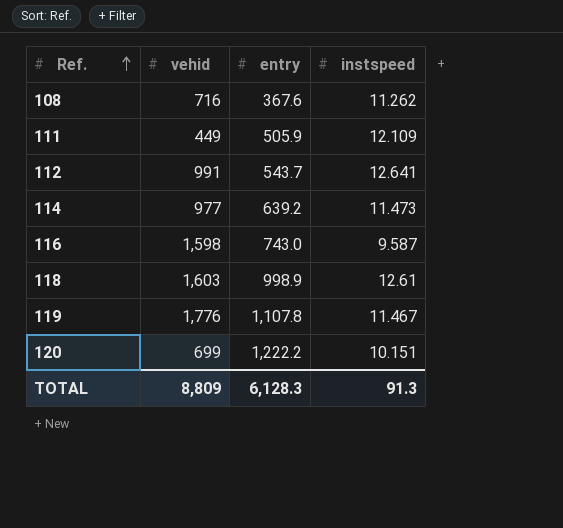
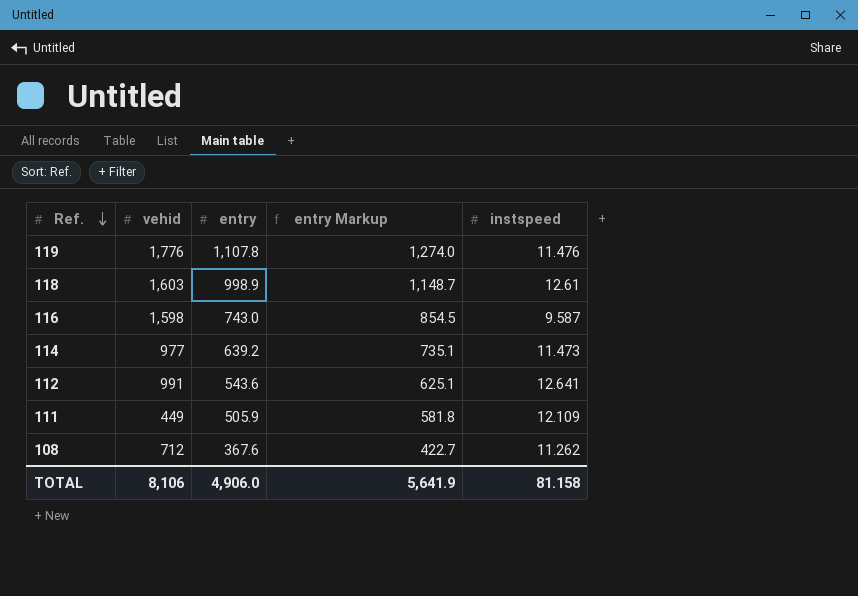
row order: Ref. ascending -> Ref. descending
column entry Markup | formula: none -> [entry] * 1.15
row 120: 699 | 1,222.2 | 10.151 -> none
119 | instspeed: 11.467 -> 11.476
112 | entry: 543.7 -> 543.6
108 | vehid: 716 -> 712
TOTAL | vehid: 8,809 -> 8,106
TOTAL | entry: 6,128.3 -> 4,906.0
TOTAL | instspeed: 91.3 -> 81.158

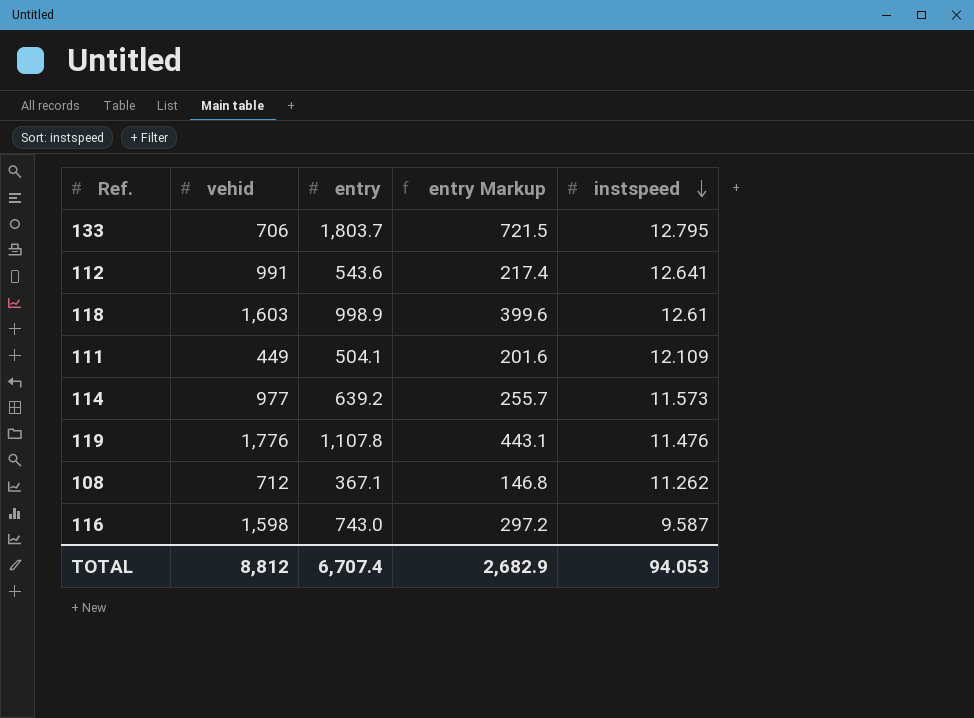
row order: Ref. descending -> instspeed descending
column entry Markup | formula: [entry] * 1.15 -> [entry] * 0.4
row 133: none -> 706 | 1,803.7 | 721.5 | 12.795
111 | entry: 505.9 -> 504.1
114 | instspeed: 11.473 -> 11.573
108 | entry: 367.6 -> 367.1
TOTAL | vehid: 8,106 -> 8,812
TOTAL | entry: 4,906.0 -> 6,707.4
TOTAL | entry Markup: 5,641.9 -> 2,682.9
TOTAL | instspeed: 81.158 -> 94.053

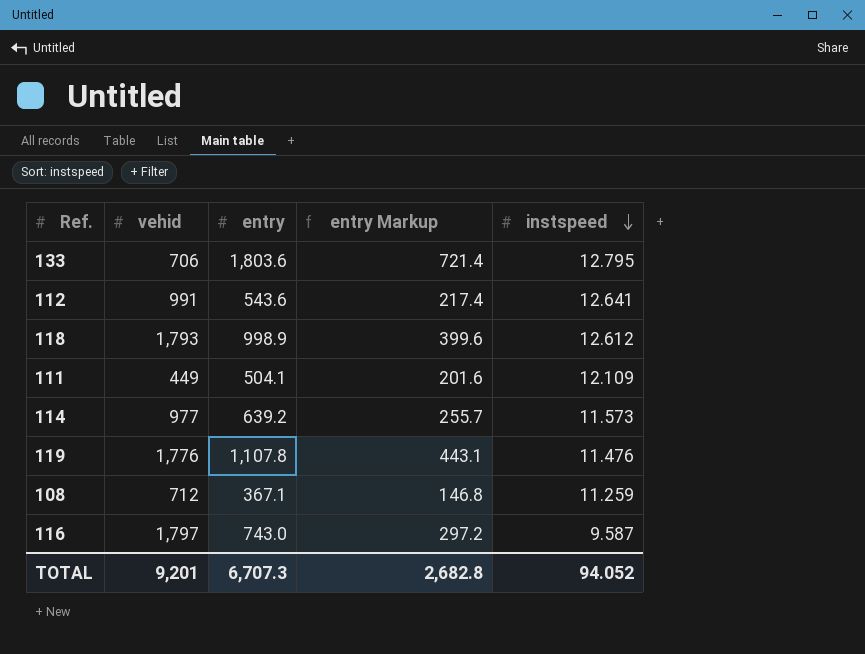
133 | entry: 1,803.7 -> 1,803.6
133 | entry Markup: 721.5 -> 721.4
118 | vehid: 1,603 -> 1,793
118 | instspeed: 12.61 -> 12.612
108 | instspeed: 11.262 -> 11.259
116 | vehid: 1,598 -> 1,797
TOTAL | vehid: 8,812 -> 9,201
TOTAL | entry: 6,707.4 -> 6,707.3
TOTAL | entry Markup: 2,682.9 -> 2,682.8
TOTAL | instspeed: 94.053 -> 94.052

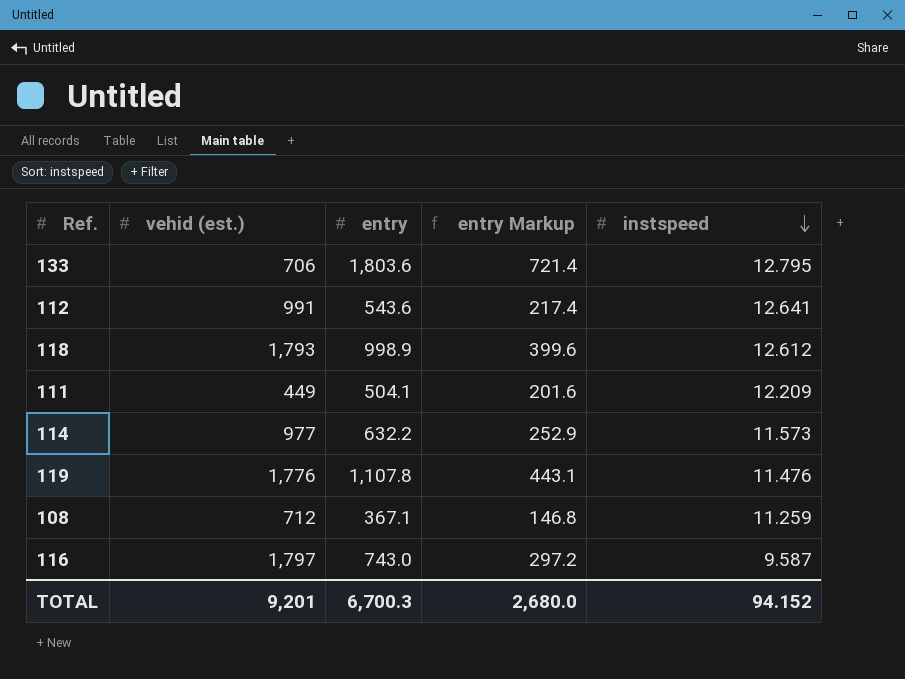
column name: vehid -> vehid (est.)
111 | instspeed: 12.109 -> 12.209
114 | entry: 639.2 -> 632.2
114 | entry Markup: 255.7 -> 252.9
TOTAL | entry: 6,707.3 -> 6,700.3
TOTAL | entry Markup: 2,682.8 -> 2,680.0
TOTAL | instspeed: 94.052 -> 94.152

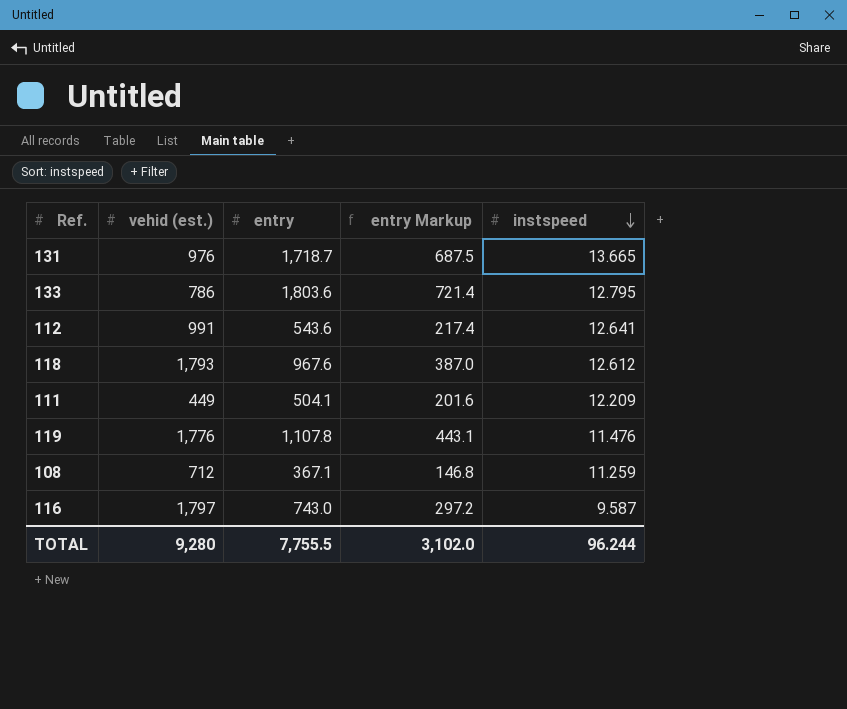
row 114: 977 | 632.2 | 252.9 | 11.573 -> none
row 131: none -> 976 | 1,718.7 | 687.5 | 13.665
133 | vehid (est.): 706 -> 786
118 | entry: 998.9 -> 967.6
118 | entry Markup: 399.6 -> 387.0
TOTAL | vehid (est.): 9,201 -> 9,280
TOTAL | entry: 6,700.3 -> 7,755.5
TOTAL | entry Markup: 2,680.0 -> 3,102.0
TOTAL | instspeed: 94.152 -> 96.244

